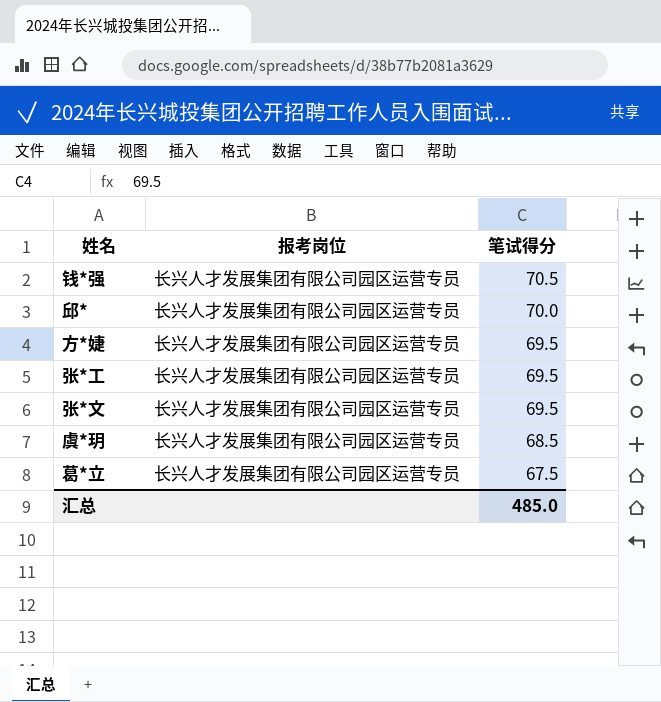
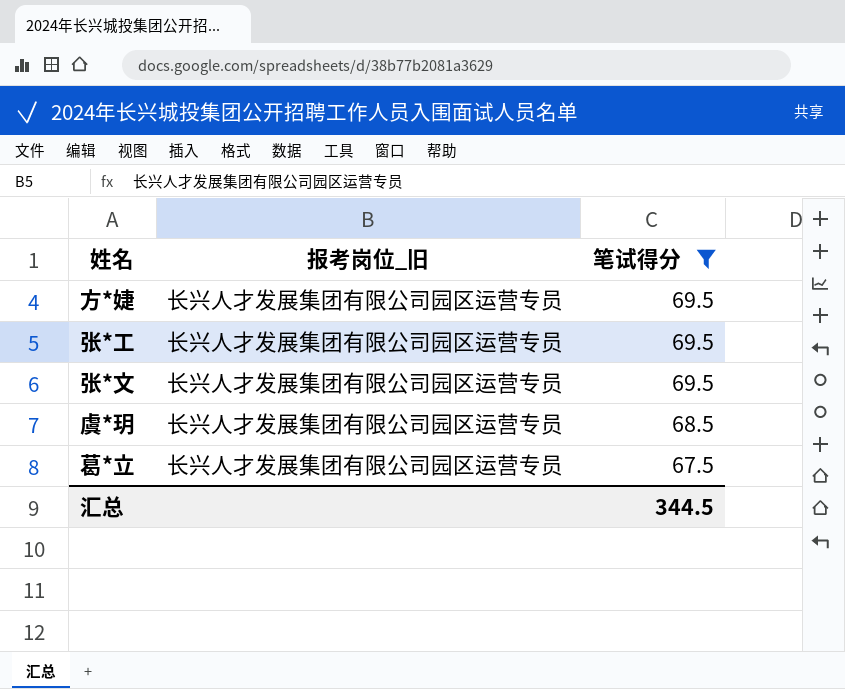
filter: none -> 笔试得分 <= 69.5
column name: 报考岗位 -> 报考岗位_旧
汇总 | 笔试得分: 485.0 -> 344.5

